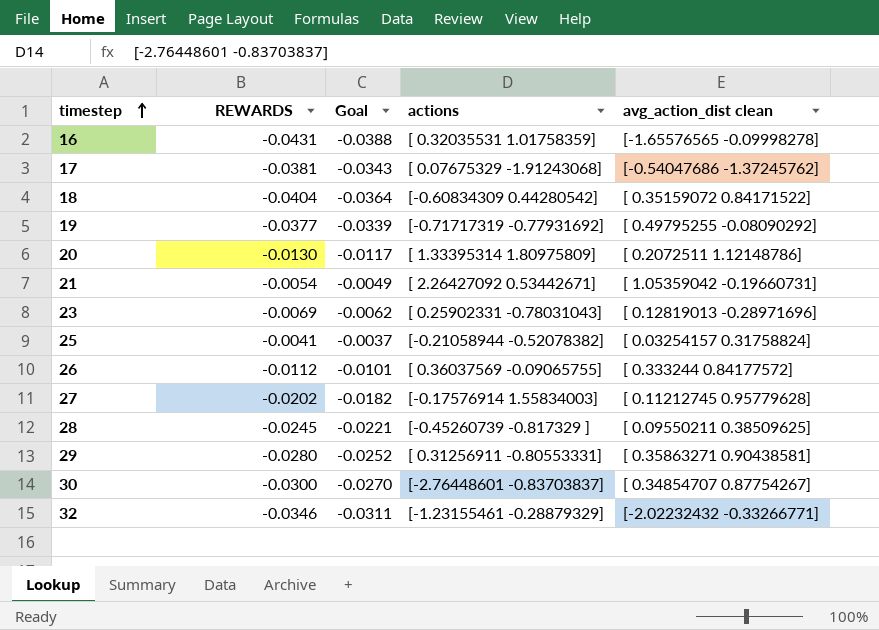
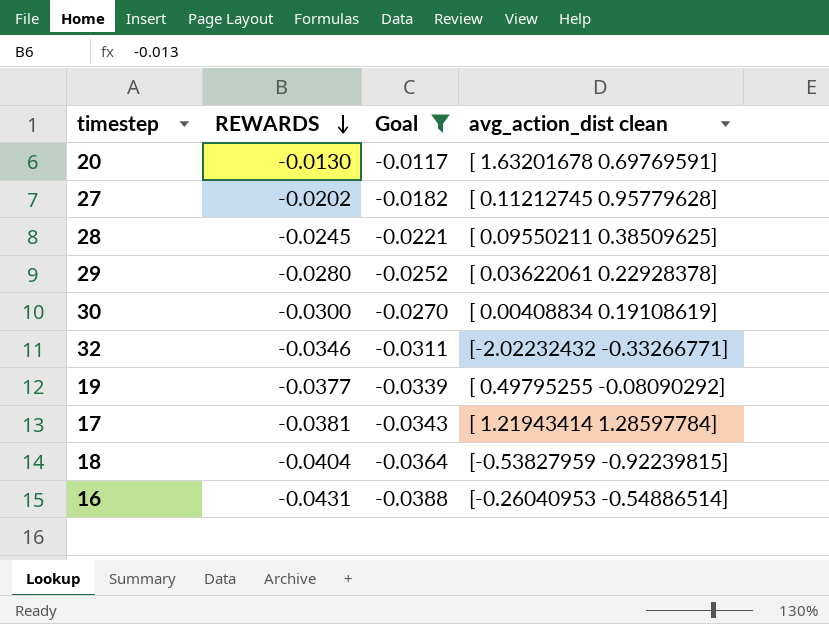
filter: none -> Goal <= -0.0117
row order: timestep ascending -> REWARDS descending
column actions | position: 4 -> none
20 | avg_action_dist clean: [ 0.2072511 1.12148786] -> [ 1.63201678 0.69769591]
29 | avg_action_dist clean: [ 0.35863271 0.90438581] -> [ 0.03622061 0.22928378]
30 | avg_action_dist clean: [ 0.34854707 0.87754267] -> [ 0.00408834 0.19108619]
17 | avg_action_dist clean: [-0.54047686 -1.37245762] -> [ 1.21943414 1.28597784]
18 | avg_action_dist clean: [ 0.35159072 0.84171522] -> [-0.53827959 -0.92239815]
16 | avg_action_dist clean: [-1.65576565 -0.09998278] -> [-0.26040953 -0.54886514]

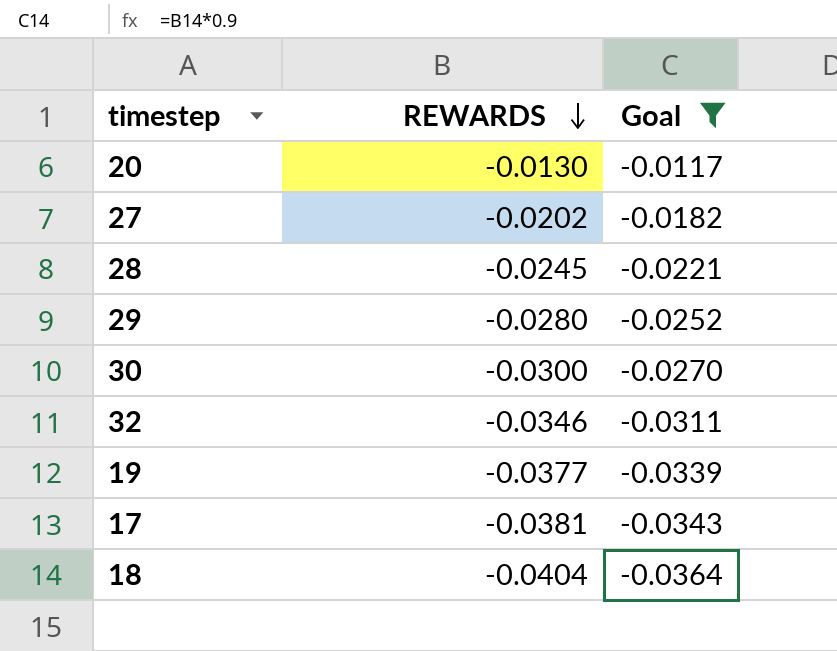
column avg_action_dist clean | position: 4 -> none
row 16: -0.0431 | -0.0388 | [-0.26040953 -0.54886514] -> none

